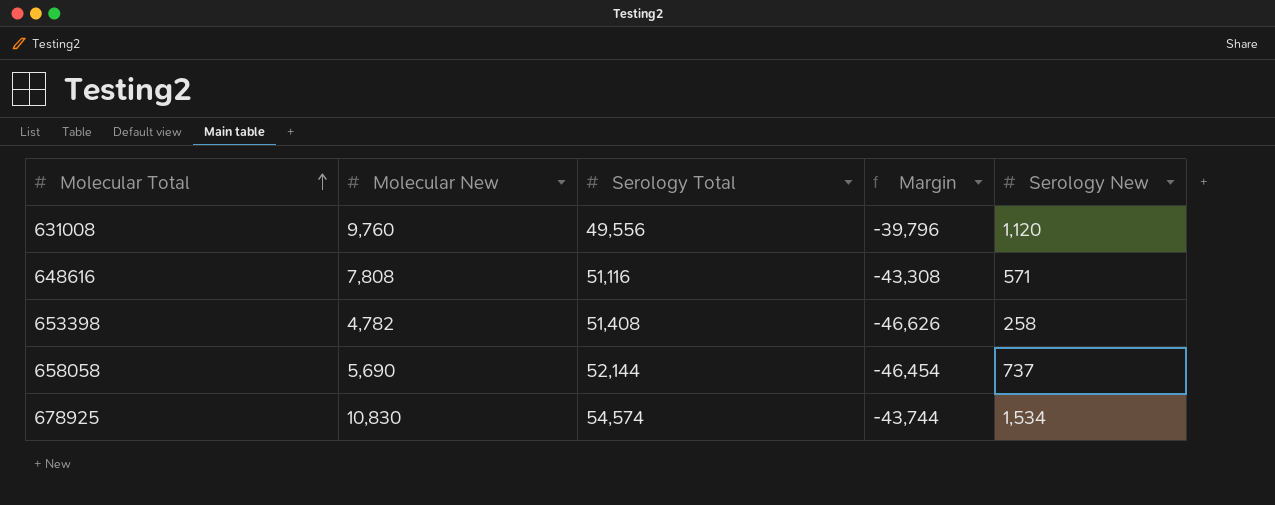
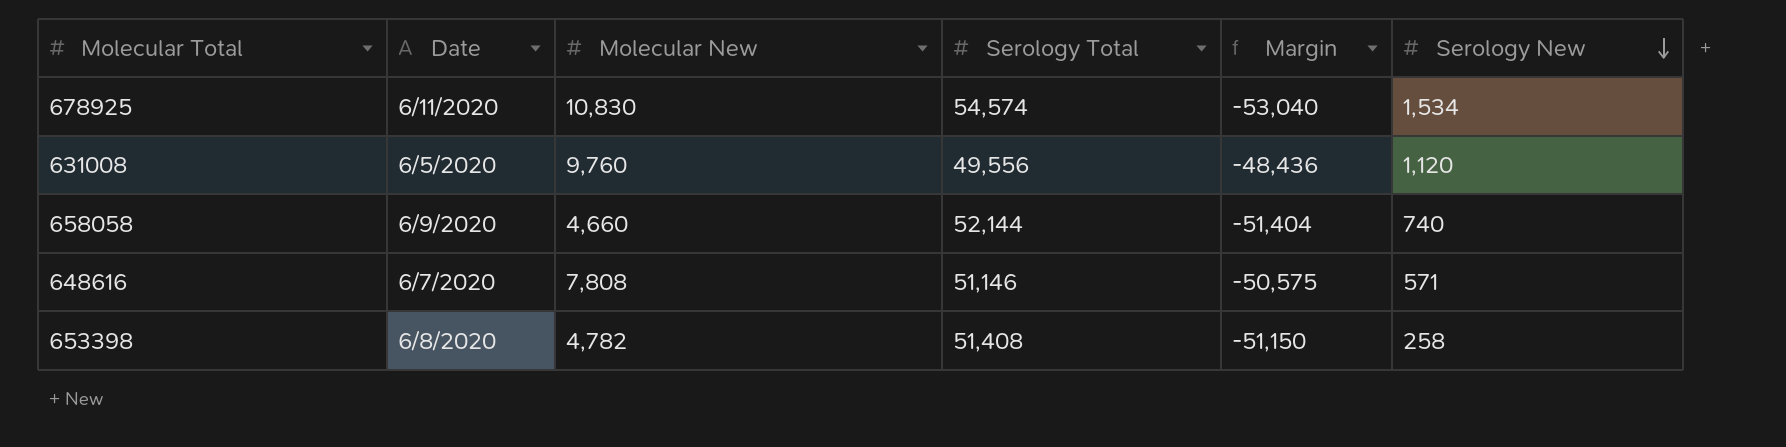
row order: Molecular Total ascending -> Serology New descending
column Date | position: none -> 2
column Margin | formula: [Molecular New] - [Serology Total] -> [Serology New] - [Serology Total]
658058 | Molecular New: 5,690 -> 4,660
658058 | Serology New: 737 -> 740
648616 | Serology Total: 51,116 -> 51,146

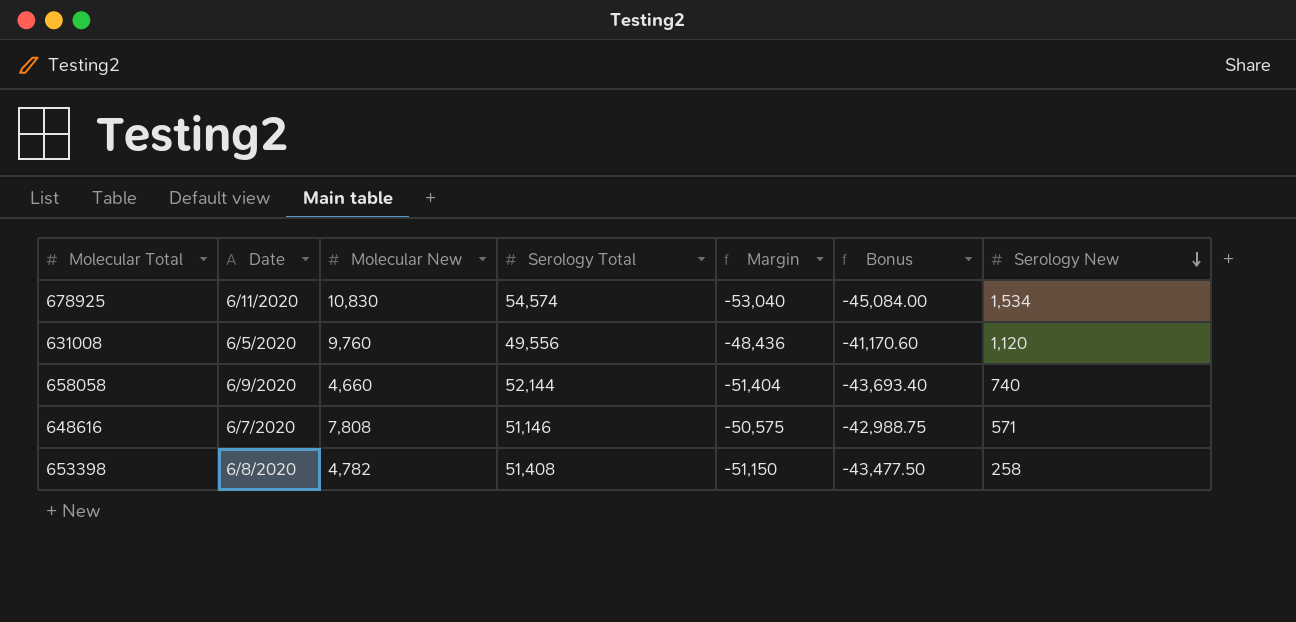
column Bonus | formula: none -> [Margin] * 0.85

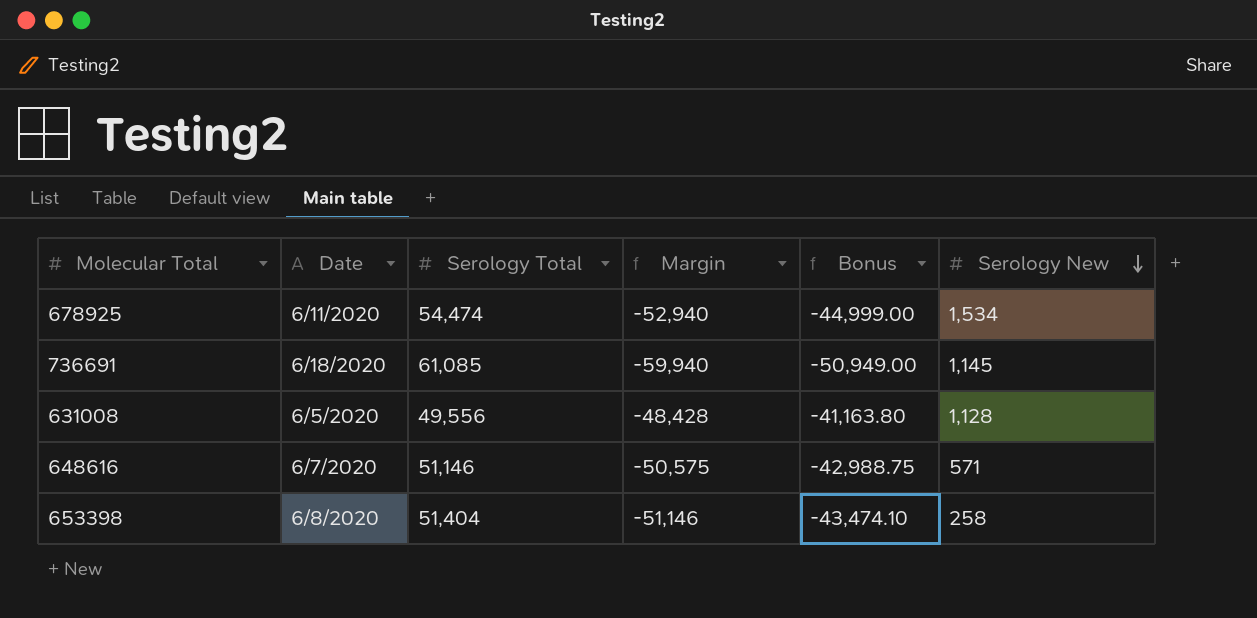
column Molecular New | position: 3 -> none
row 658058: 6/9/2020 | 4,660 | 52,144 | -51,404 | -43,693.40 | 740 -> none
678925 | Serology Total: 54,574 -> 54,474
678925 | Margin: -53,040 -> -52,940
678925 | Bonus: -45,084.00 -> -44,999.00
row 736691: none -> 6/18/2020 | 61,085 | -59,940 | -50,949.00 | 1,145
631008 | Margin: -48,436 -> -48,428
631008 | Bonus: -41,170.60 -> -41,163.80
631008 | Serology New: 1,120 -> 1,128
653398 | Serology Total: 51,408 -> 51,404
653398 | Margin: -51,150 -> -51,146
653398 | Bonus: -43,477.50 -> -43,474.10

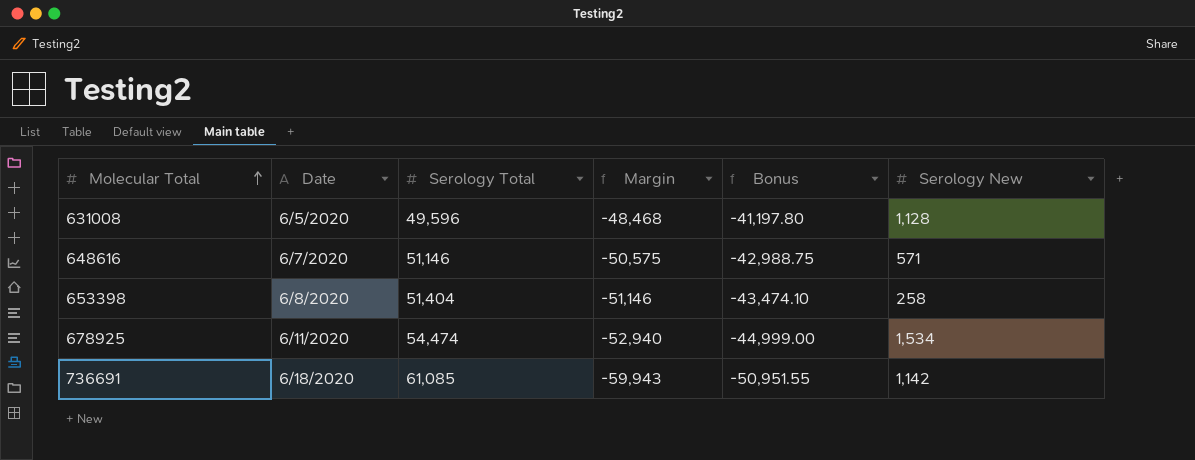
row order: Serology New descending -> Molecular Total ascending
631008 | Serology Total: 49,556 -> 49,596
631008 | Margin: -48,428 -> -48,468
631008 | Bonus: -41,163.80 -> -41,197.80
736691 | Margin: -59,940 -> -59,943
736691 | Bonus: -50,949.00 -> -50,951.55
736691 | Serology New: 1,145 -> 1,142

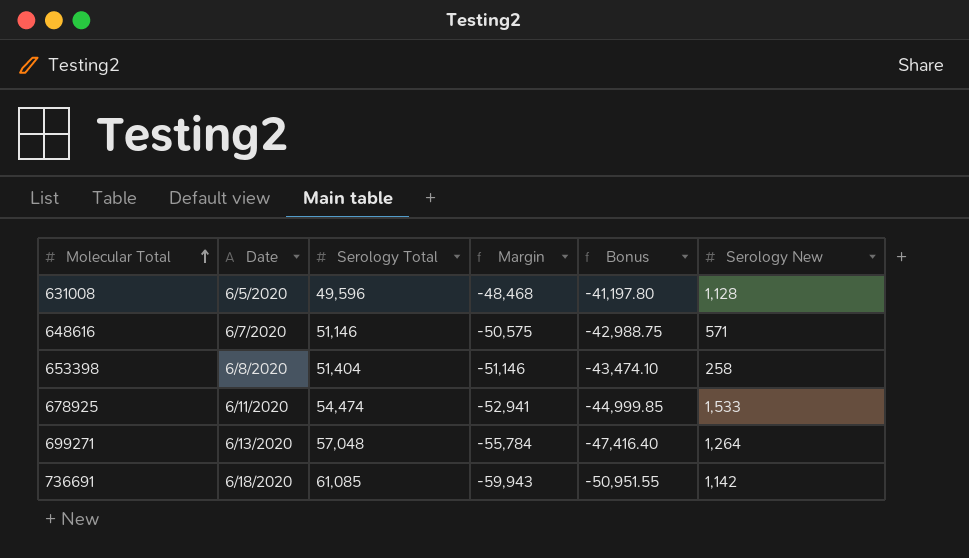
678925 | Margin: -52,940 -> -52,941
678925 | Bonus: -44,999.00 -> -44,999.85
678925 | Serology New: 1,534 -> 1,533
row 699271: none -> 6/13/2020 | 57,048 | -55,784 | -47,416.40 | 1,264

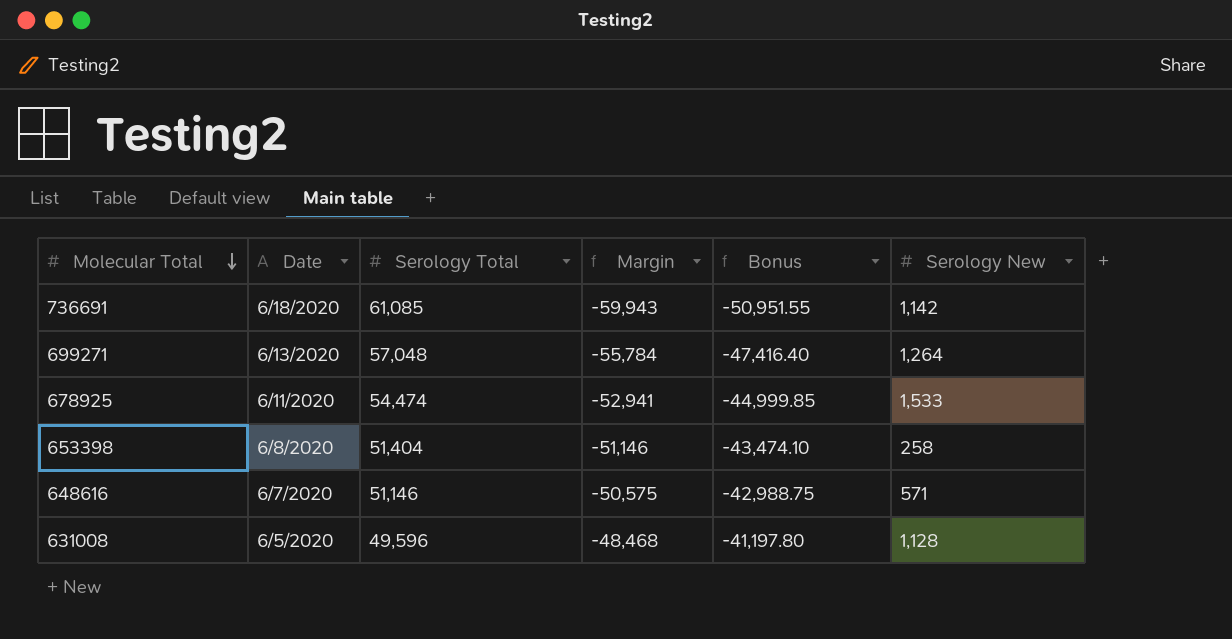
row order: Molecular Total ascending -> Molecular Total descending

